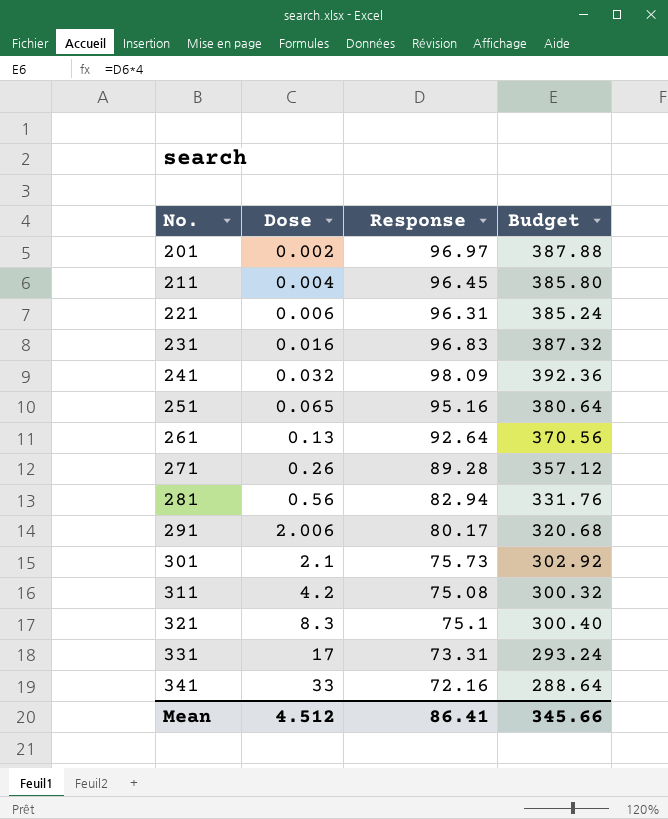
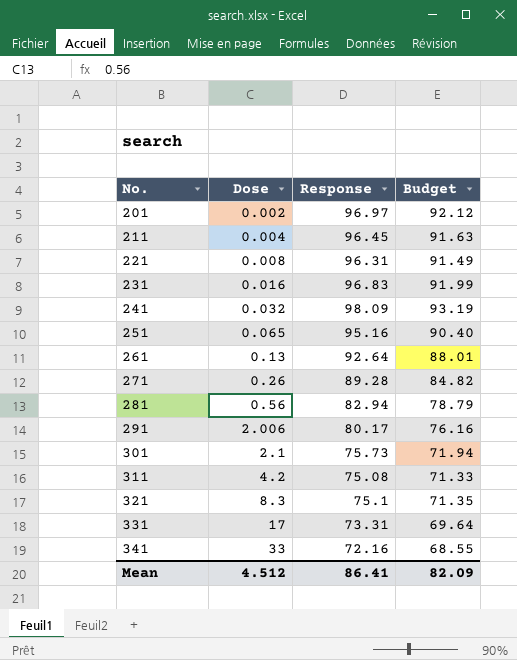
column Budget | formula: [Response] * 4 -> [Response] * 0.95
221 | Dose: 0.006 -> 0.008
Mean | Budget: 345.66 -> 82.09

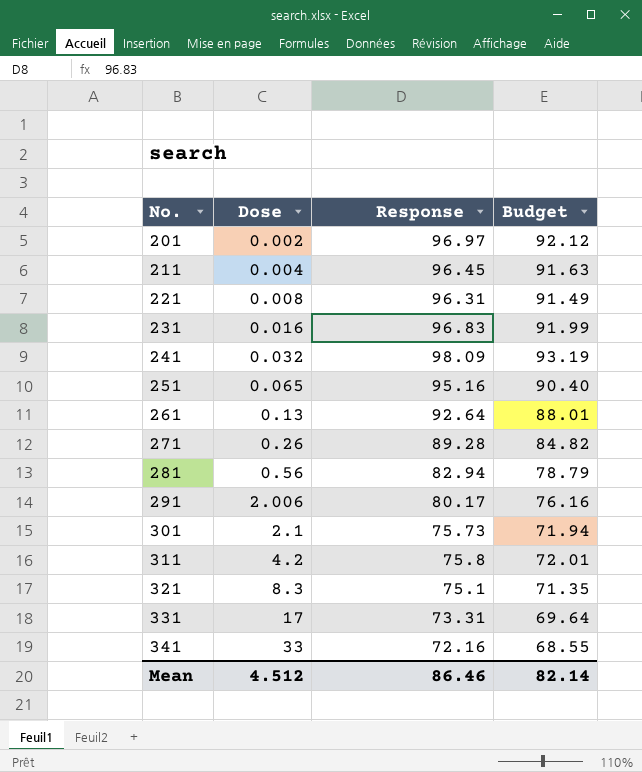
311 | Response: 75.08 -> 75.8
311 | Budget: 71.33 -> 72.01
Mean | Response: 86.41 -> 86.46
Mean | Budget: 82.09 -> 82.14

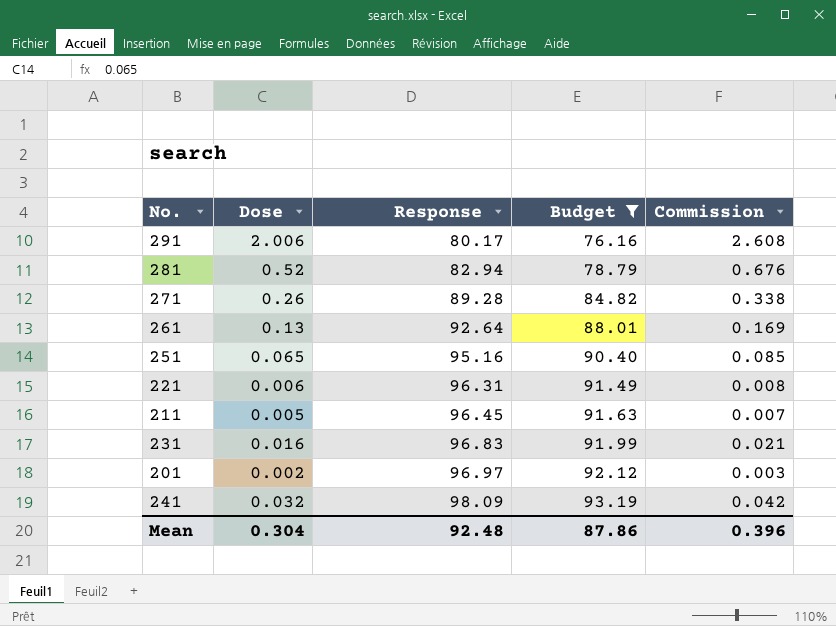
filter: none -> Budget >= 76.16
row order: No. ascending -> Response ascending
column Commission | formula: none -> [Dose] * 1.3
281 | Dose: 0.56 -> 0.52
221 | Dose: 0.008 -> 0.006
211 | Dose: 0.004 -> 0.005
Mean | Dose: 4.512 -> 0.304
Mean | Response: 86.46 -> 92.48
Mean | Budget: 82.14 -> 87.86

